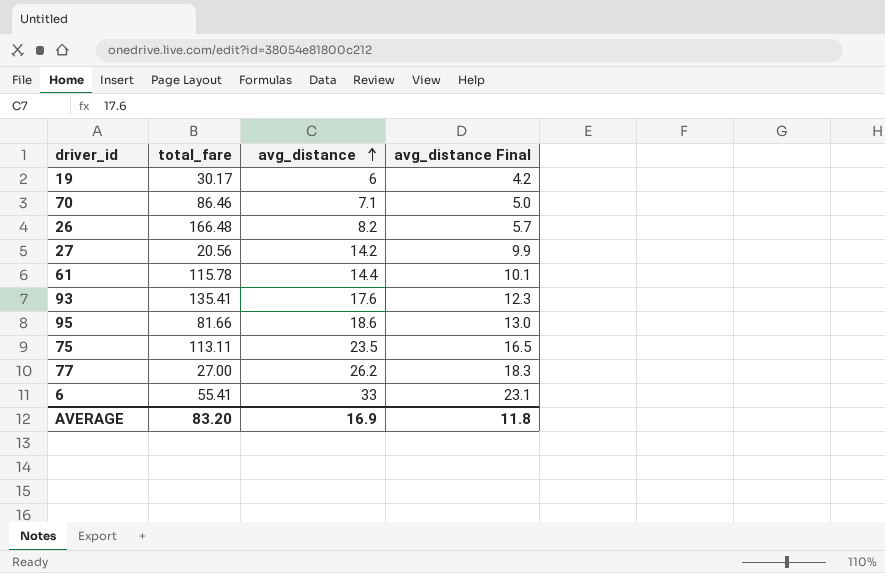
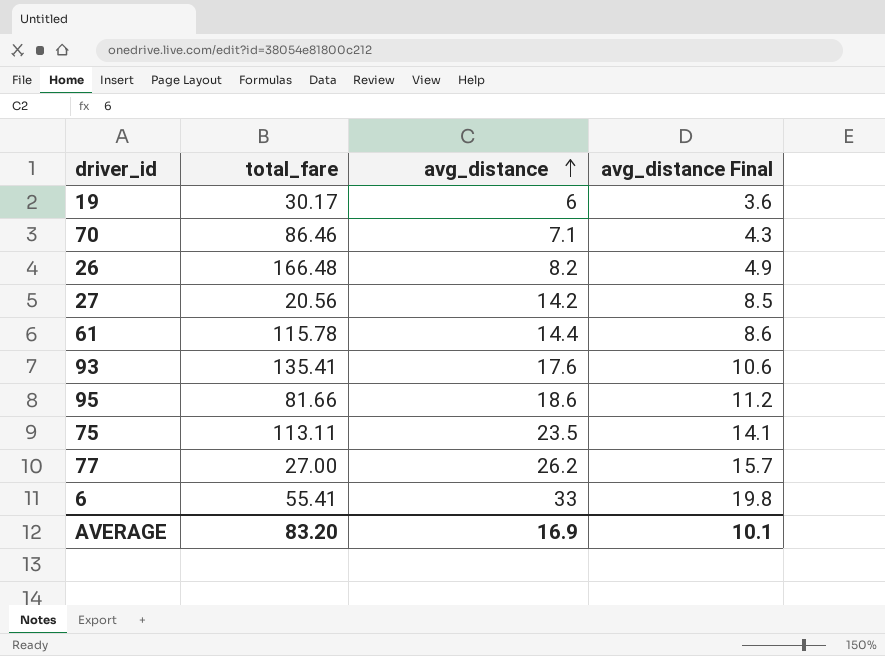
column avg_distance Final | formula: [avg_distance] * 0.7 -> [avg_distance] * 0.6
AVERAGE | avg_distance Final: 11.8 -> 10.1

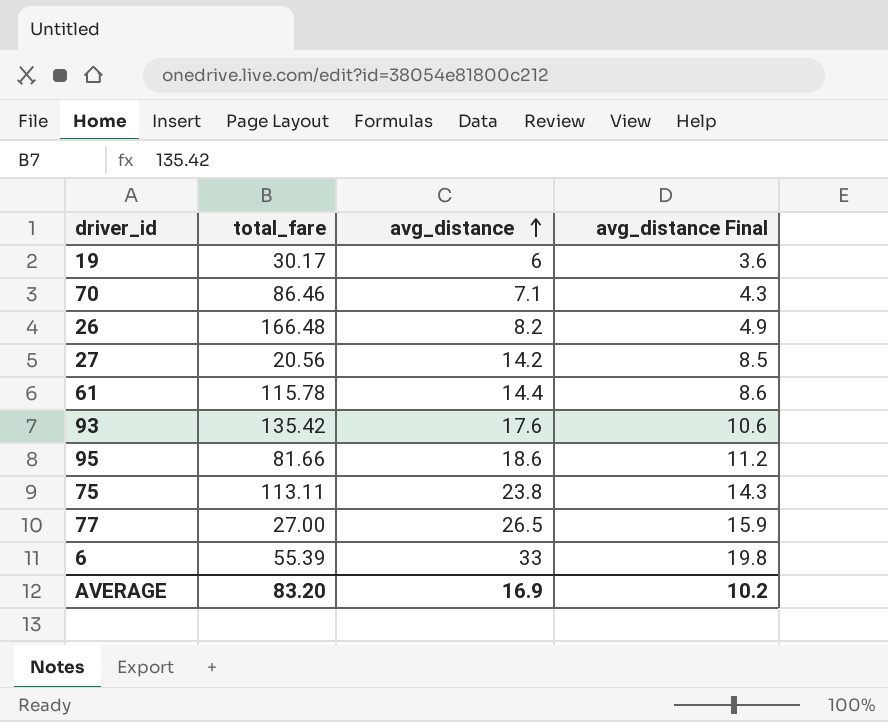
93 | total_fare: 135.41 -> 135.42
75 | avg_distance: 23.5 -> 23.8
75 | avg_distance Final: 14.1 -> 14.3
77 | avg_distance: 26.2 -> 26.5
77 | avg_distance Final: 15.7 -> 15.9
6 | total_fare: 55.41 -> 55.39
AVERAGE | avg_distance Final: 10.1 -> 10.2

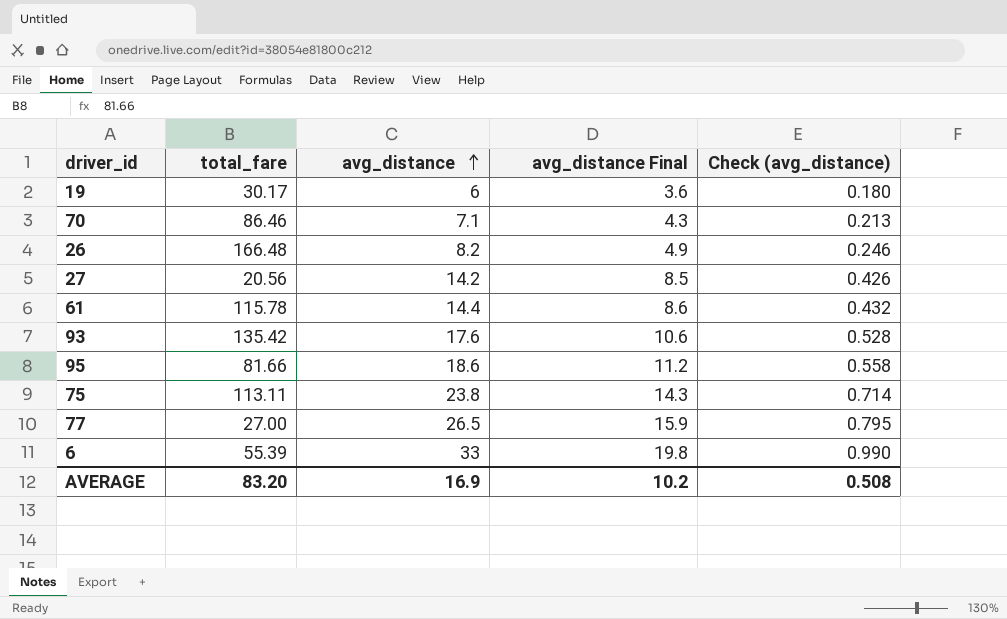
column Check (avg_distance) | formula: none -> [avg_distance] * 0.03

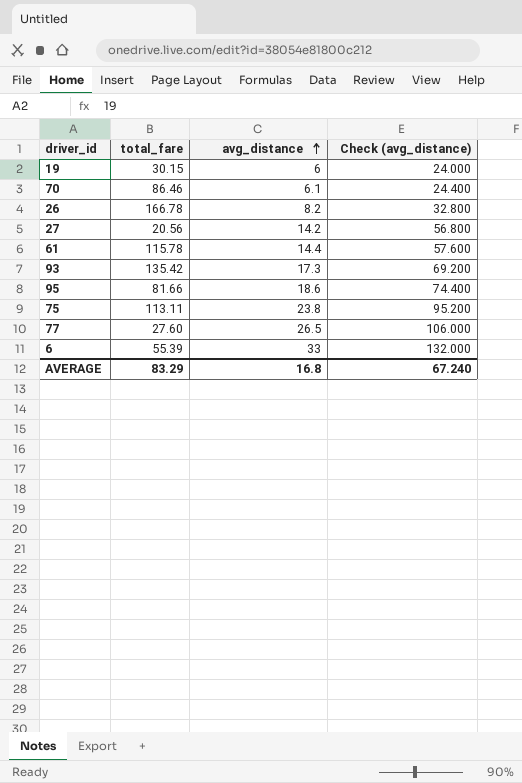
column avg_distance Final | formula: [avg_distance] * 0.6 -> none
column Check (avg_distance) | formula: [avg_distance] * 0.03 -> [avg_distance] * 4
19 | total_fare: 30.17 -> 30.15
70 | avg_distance: 7.1 -> 6.1
26 | total_fare: 166.48 -> 166.78
93 | avg_distance: 17.6 -> 17.3
77 | total_fare: 27.00 -> 27.60
AVERAGE | total_fare: 83.20 -> 83.29
AVERAGE | avg_distance: 16.9 -> 16.8
AVERAGE | Check (avg_distance): 0.508 -> 67.240

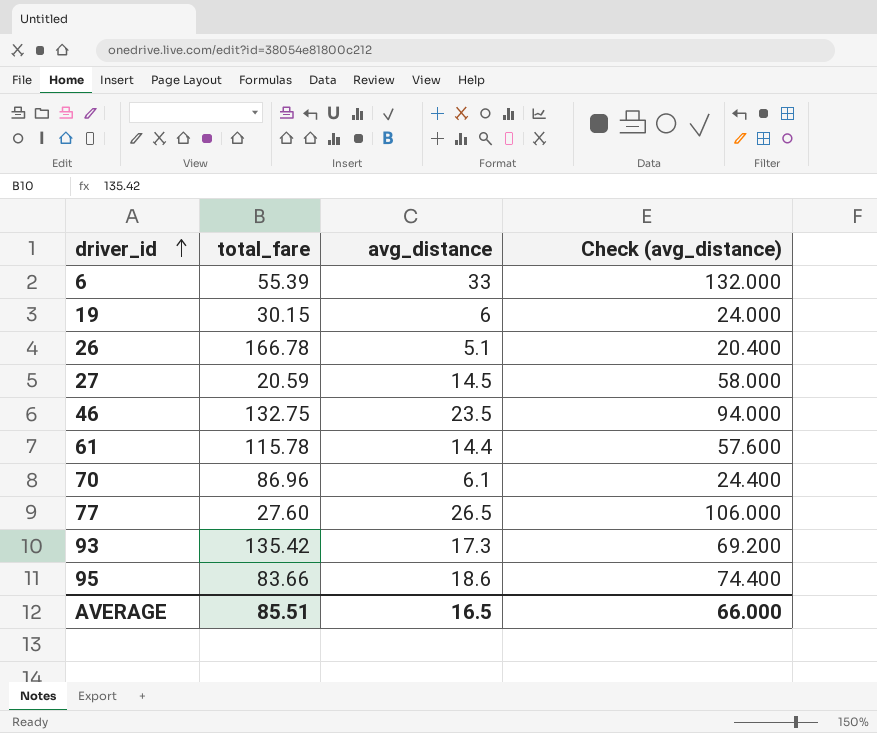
row order: avg_distance ascending -> driver_id ascending
row 75: 113.11 | 23.8 | 95.200 -> none
26 | avg_distance: 8.2 -> 5.1
26 | Check (avg_distance): 32.800 -> 20.400
27 | total_fare: 20.56 -> 20.59
27 | avg_distance: 14.2 -> 14.5
27 | Check (avg_distance): 56.800 -> 58.000
row 46: none -> 132.75 | 23.5 | 94.000
70 | total_fare: 86.46 -> 86.96
95 | total_fare: 81.66 -> 83.66
AVERAGE | total_fare: 83.29 -> 85.51
AVERAGE | avg_distance: 16.8 -> 16.5
AVERAGE | Check (avg_distance): 67.240 -> 66.000

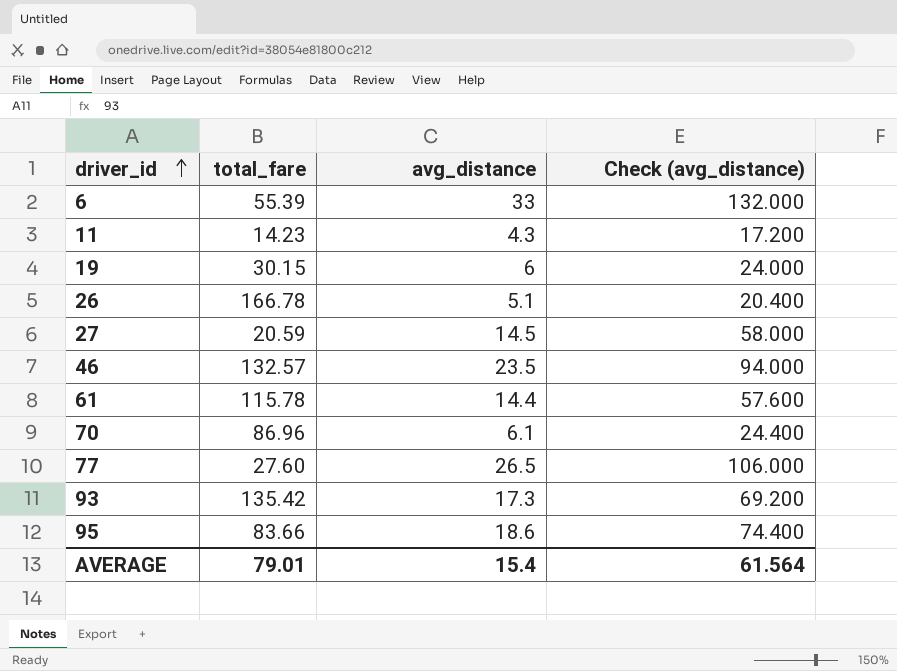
row 11: none -> 14.23 | 4.3 | 17.200
46 | total_fare: 132.75 -> 132.57
AVERAGE | total_fare: 85.51 -> 79.01
AVERAGE | avg_distance: 16.5 -> 15.4
AVERAGE | Check (avg_distance): 66.000 -> 61.564

